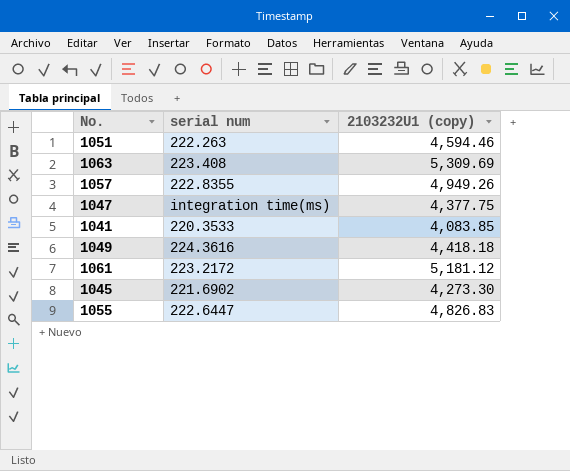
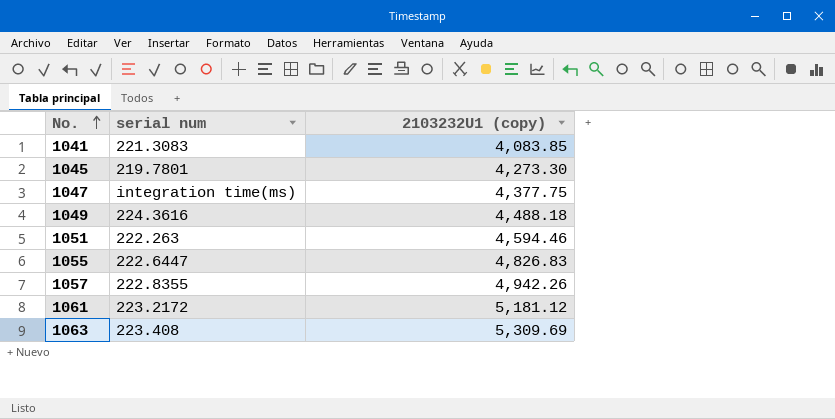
row order: none -> No. ascending
1041 | serial num: 220.3533 -> 221.3083
1045 | serial num: 221.6902 -> 219.7801
1049 | 2103232U1 (copy): 4,418.18 -> 4,488.18
1057 | 2103232U1 (copy): 4,949.26 -> 4,942.26

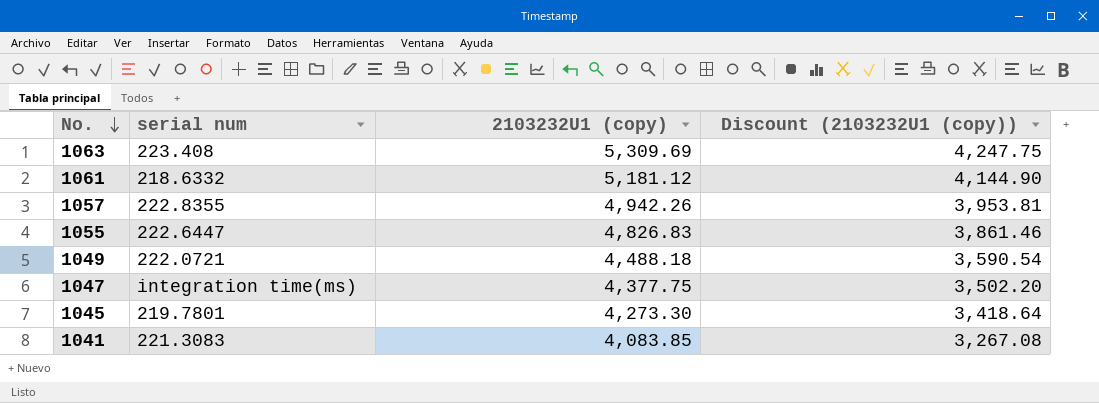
row order: No. ascending -> No. descending
column Discount (2103232U1 (copy)) | formula: none -> [2103232U1 (copy)] * 0.8
row 1051: 222.263 | 4,594.46 -> none
1061 | serial num: 223.2172 -> 218.6332
1049 | serial num: 224.3616 -> 222.0721

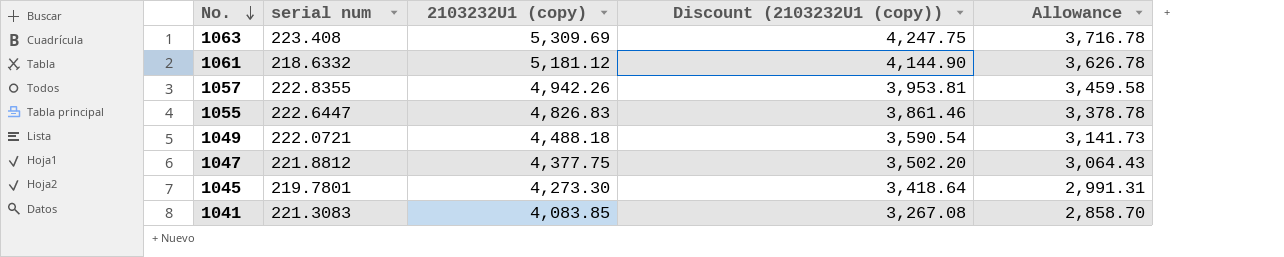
column Allowance | formula: none -> [2103232U1 (copy)] * 0.7
1047 | serial num: integration time(ms) -> 221.8812

